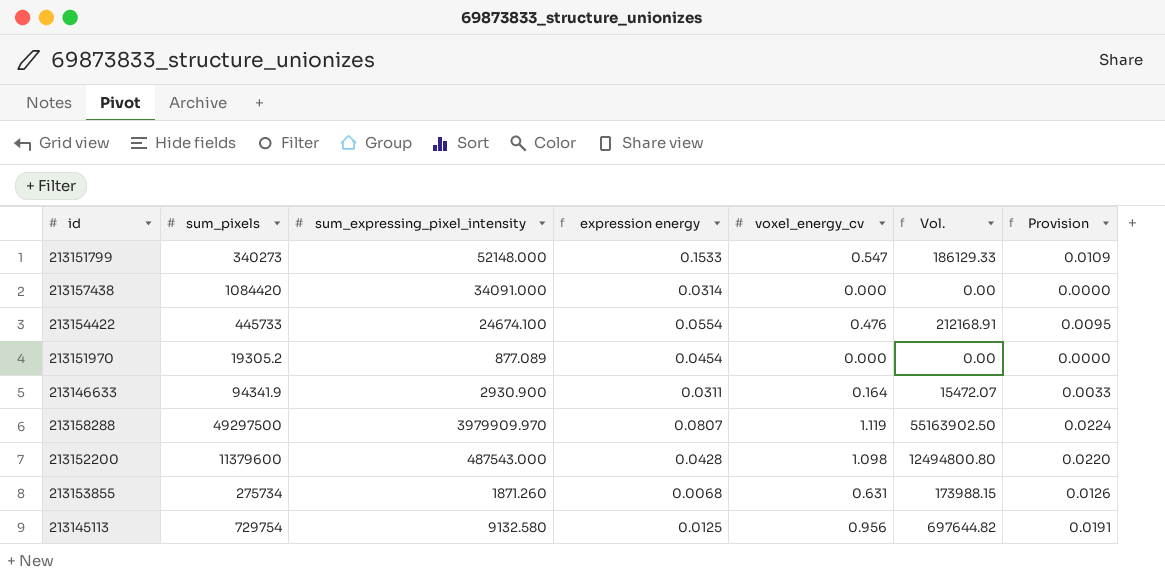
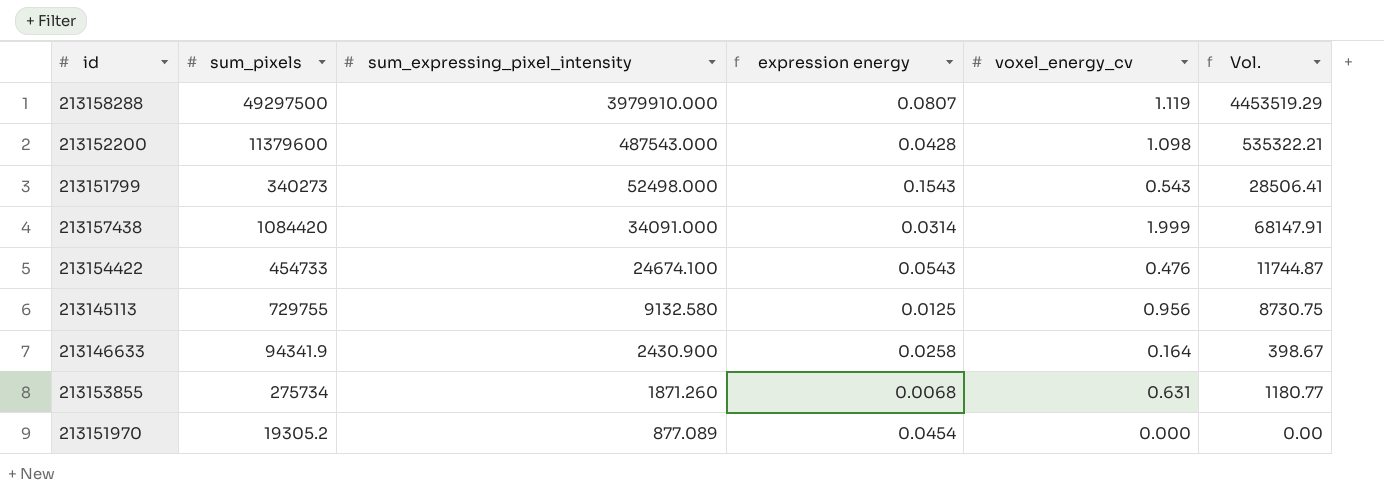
row order: none -> sum_expressing_pixel_intensity descending
column Provision | formula: [voxel_energy_cv] * 0.02 -> none
column Vol. | formula: [sum_pixels] * [voxel_energy_cv] -> [sum_expressing_pixel_intensity] * [voxel_energy_cv]
213158288 | sum_expressing_pixel_intensity: 3979909.970 -> 3979910.000
213151799 | sum_expressing_pixel_intensity: 52148.000 -> 52498.000
213151799 | expression energy: 0.1533 -> 0.1543
213151799 | voxel_energy_cv: 0.547 -> 0.543
213157438 | voxel_energy_cv: 0.000 -> 1.999
213154422 | sum_pixels: 445733 -> 454733
213154422 | expression energy: 0.0554 -> 0.0543
213145113 | sum_pixels: 729754 -> 729755
213146633 | sum_expressing_pixel_intensity: 2930.900 -> 2430.900
213146633 | expression energy: 0.0311 -> 0.0258

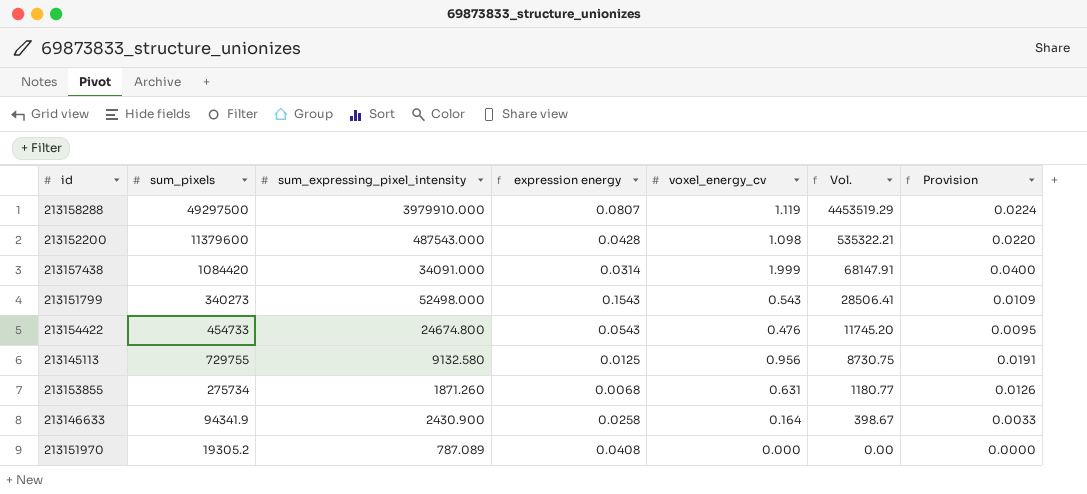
row order: sum_expressing_pixel_intensity descending -> Vol. descending
column Provision | formula: none -> [voxel_energy_cv] * 0.02
213154422 | sum_expressing_pixel_intensity: 24674.100 -> 24674.800
213154422 | Vol.: 11744.87 -> 11745.20
213151970 | sum_expressing_pixel_intensity: 877.089 -> 787.089
213151970 | expression energy: 0.0454 -> 0.0408

